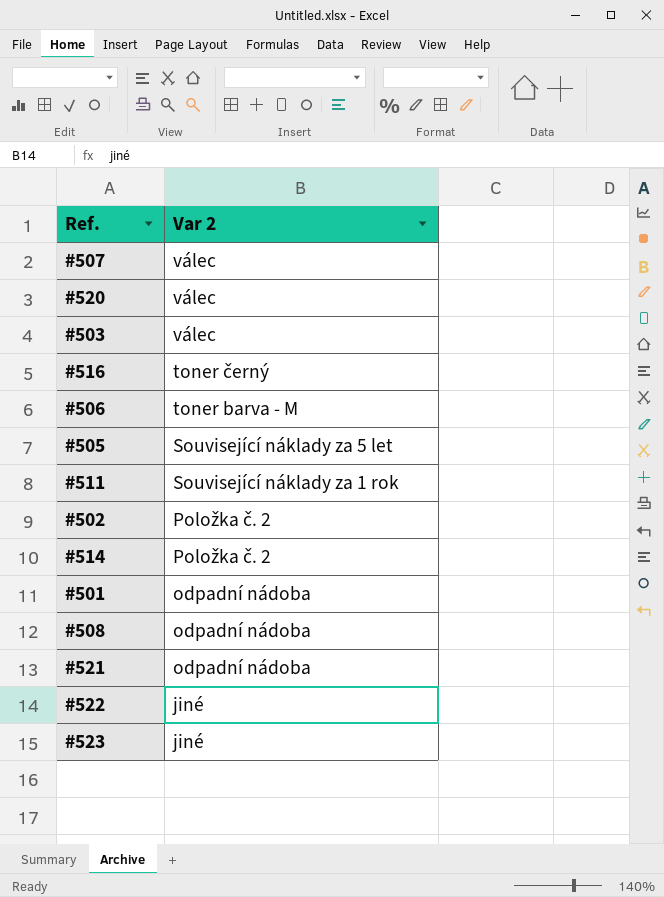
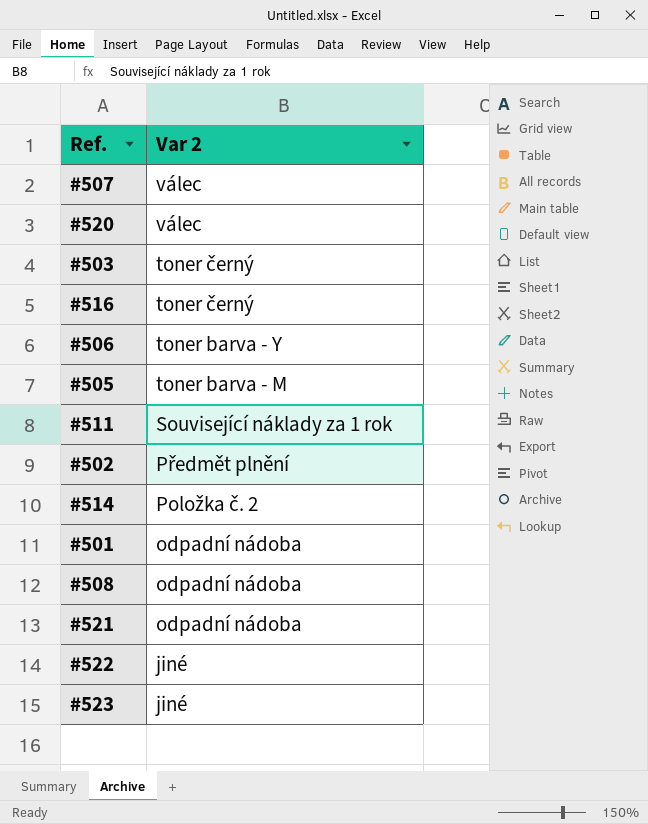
#503 | Var 2: válec -> toner černý
#506 | Var 2: toner barva - M -> toner barva - Y
#505 | Var 2: Související náklady za 5 let -> toner barva - M
#502 | Var 2: Položka č. 2 -> Předmět plnění

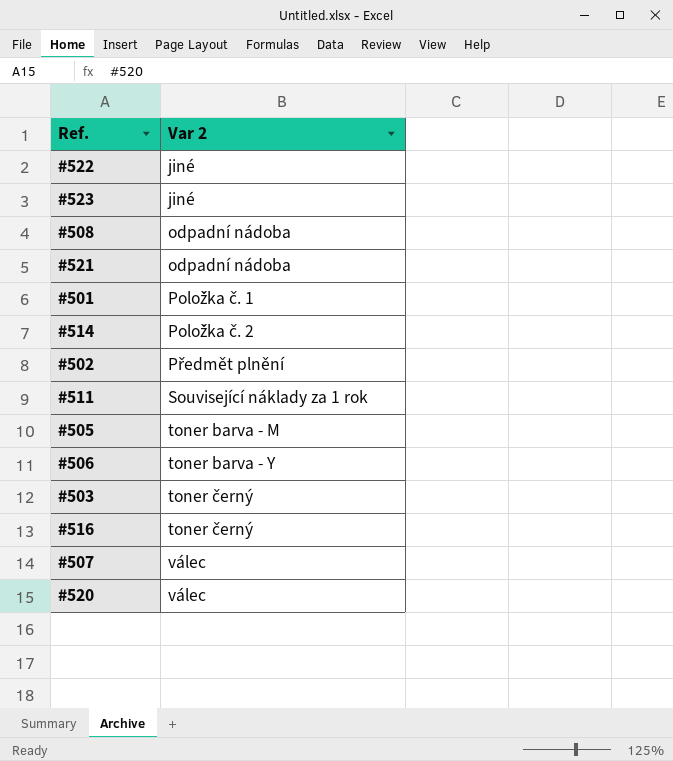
row order: Var 2 descending -> Var 2 ascending
#501 | Var 2: odpadní nádoba -> Položka č. 1

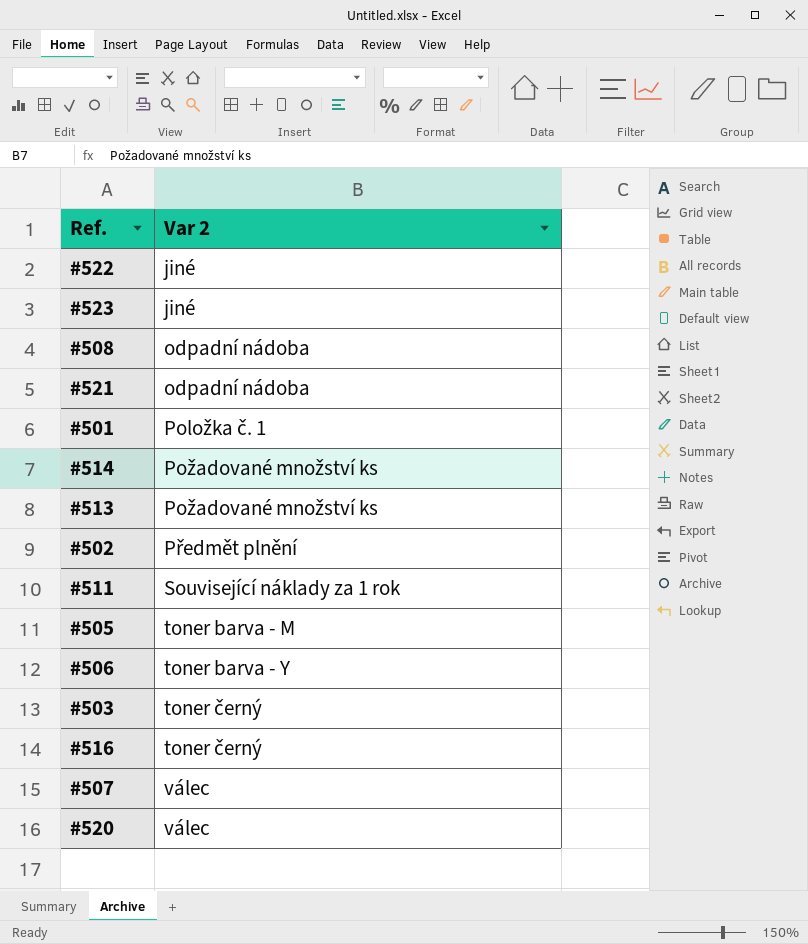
#514 | Var 2: Položka č. 2 -> Požadované množství ks
row #513: none -> Požadované množství ks

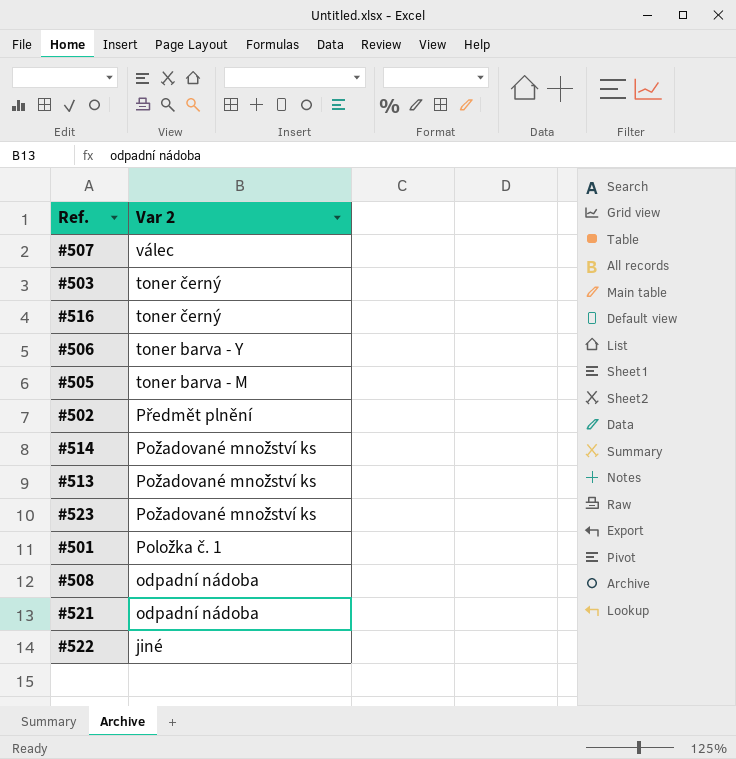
row order: Var 2 ascending -> Var 2 descending
row #511: Související náklady za 1 rok -> none
row #520: válec -> none
#523 | Var 2: jiné -> Požadované množství ks

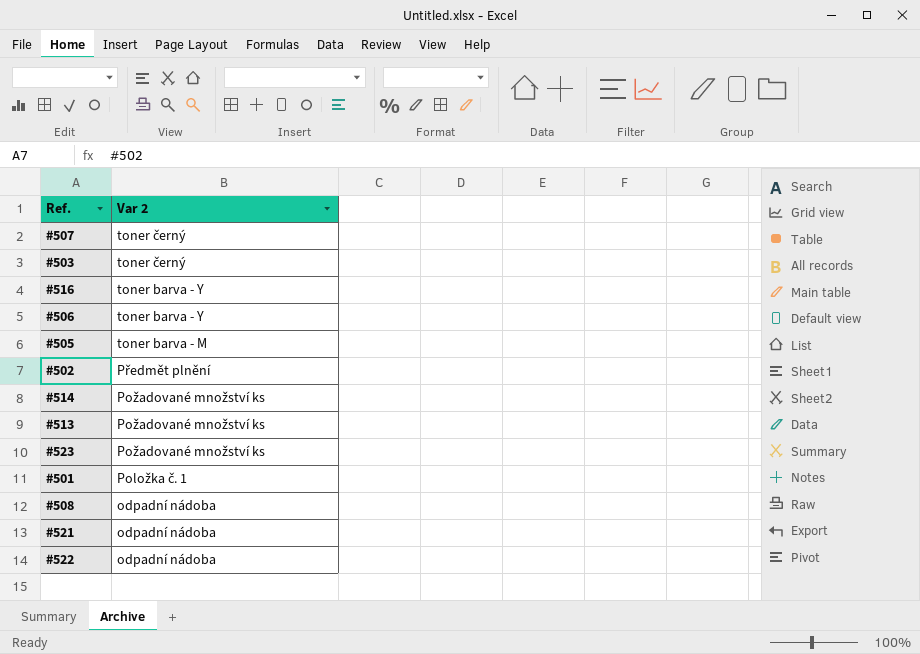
#507 | Var 2: válec -> toner černý
#516 | Var 2: toner černý -> toner barva - Y
#522 | Var 2: jiné -> odpadní nádoba

